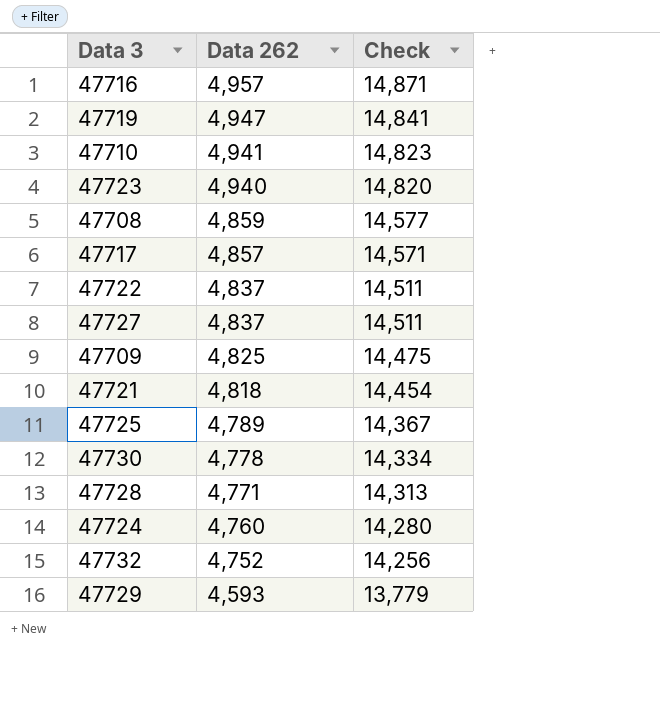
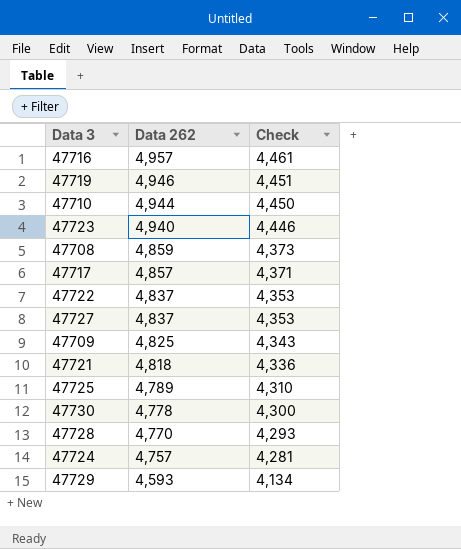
column Check | formula: [Data 262] * 3 -> [Data 262] * 0.9
row 47732: 4,752 | 14,256 -> none
47719 | Data 262: 4,947 -> 4,946
47710 | Data 262: 4,941 -> 4,944
47728 | Data 262: 4,771 -> 4,770
47724 | Data 262: 4,760 -> 4,757

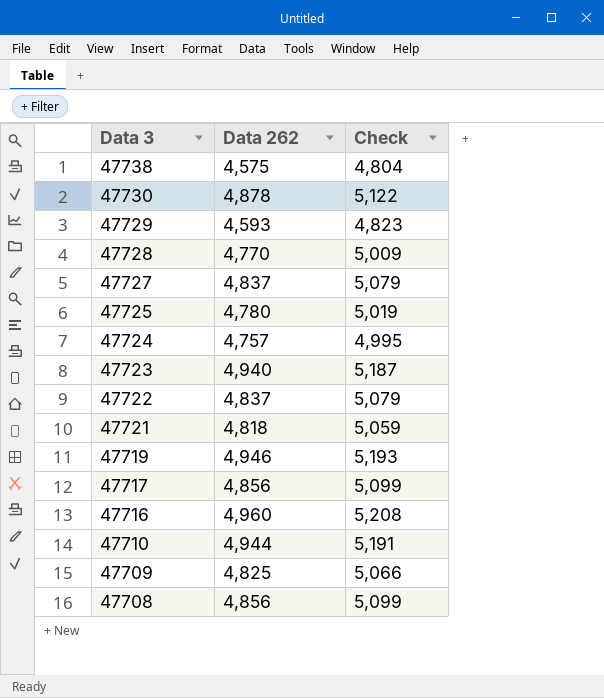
row order: Data 262 descending -> Data 3 descending
column Check | formula: [Data 262] * 0.9 -> [Data 262] * 1.05
row 47738: none -> 4,575 | 4,804
47730 | Data 262: 4,778 -> 4,878
47725 | Data 262: 4,789 -> 4,780
47717 | Data 262: 4,857 -> 4,856
47716 | Data 262: 4,957 -> 4,960
47708 | Data 262: 4,859 -> 4,856

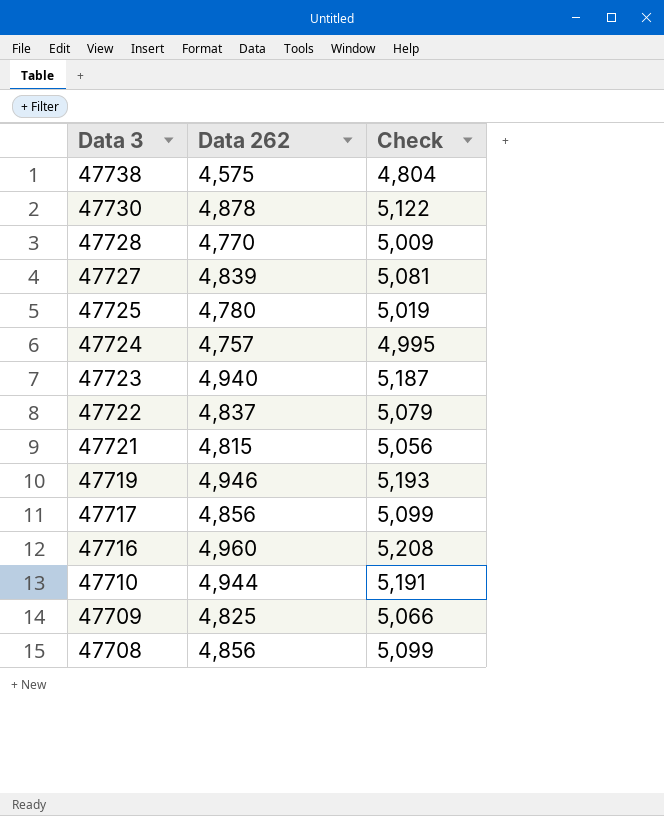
row 47729: 4,593 | 4,823 -> none
47727 | Data 262: 4,837 -> 4,839
47727 | Check: 5,079 -> 5,081
47721 | Data 262: 4,818 -> 4,815
47721 | Check: 5,059 -> 5,056

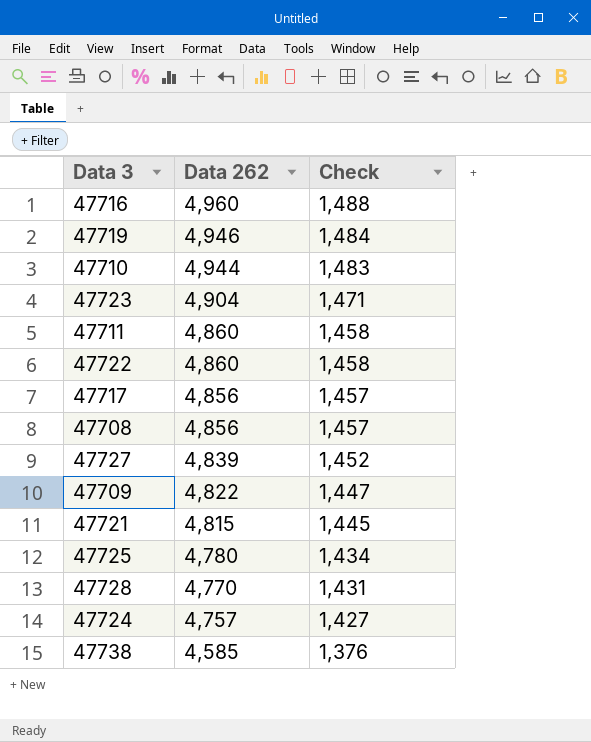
row order: Data 3 descending -> Data 262 descending
column Check | formula: [Data 262] * 1.05 -> [Data 262] * 0.3
row 47730: 4,878 | 5,122 -> none
47723 | Data 262: 4,940 -> 4,904
row 47711: none -> 4,860 | 1,458
47722 | Data 262: 4,837 -> 4,860
47709 | Data 262: 4,825 -> 4,822
47738 | Data 262: 4,575 -> 4,585

